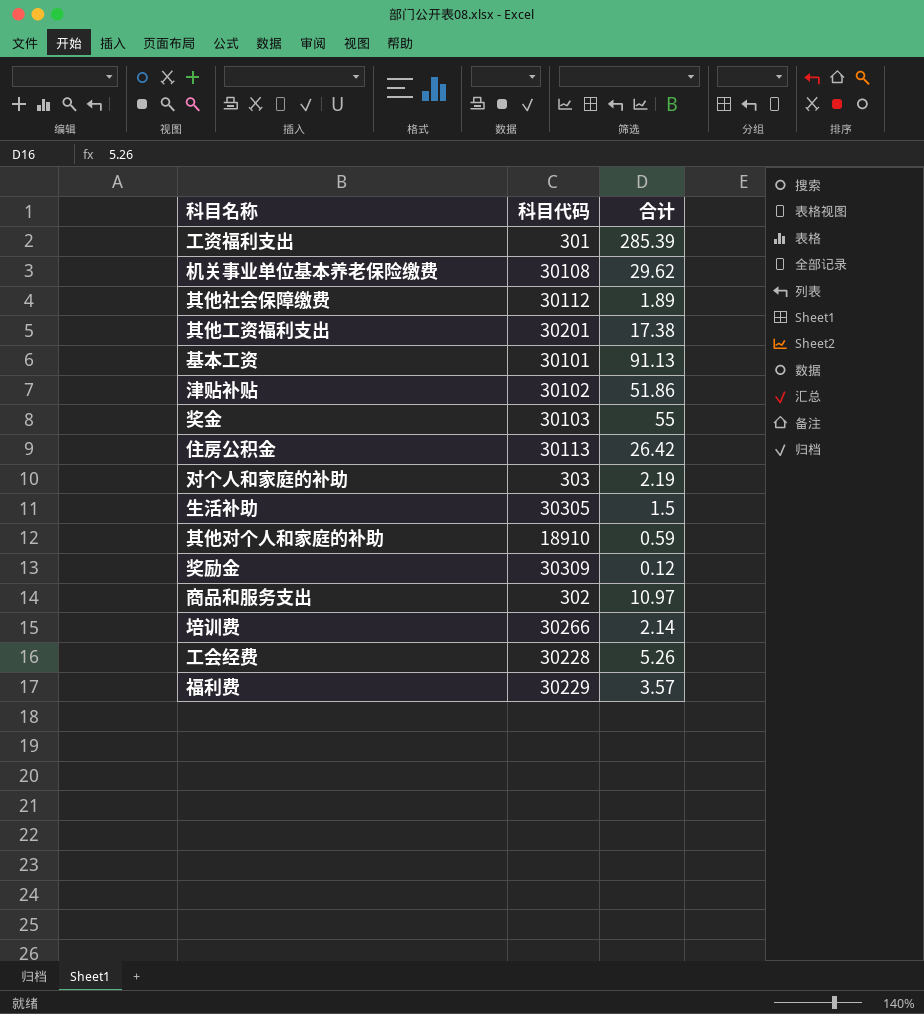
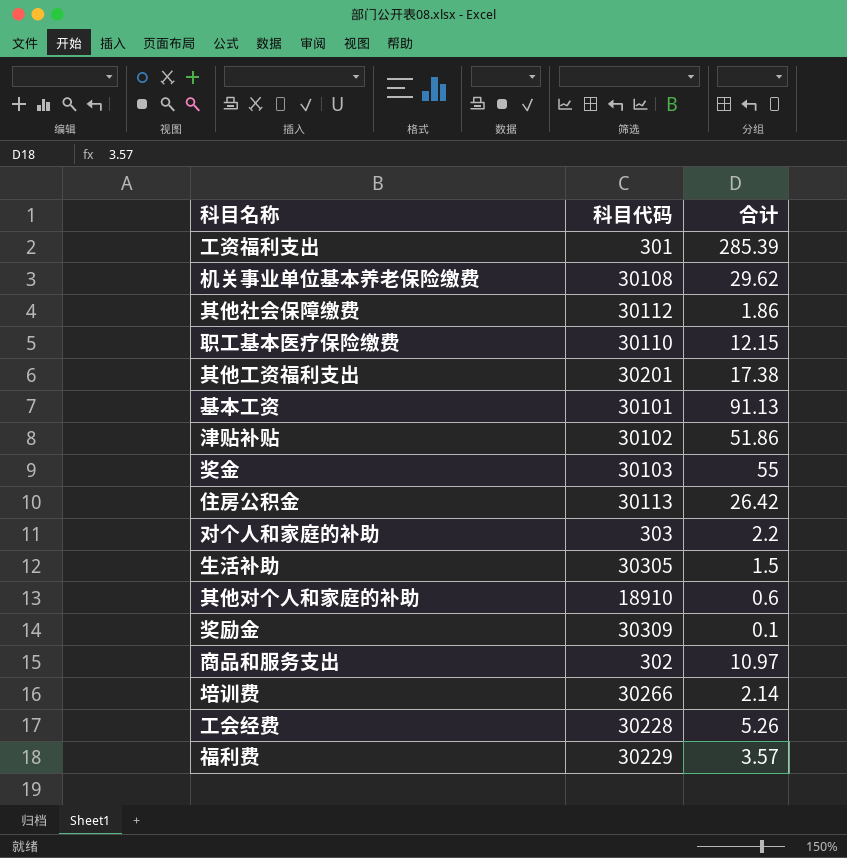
其他社会保障缴费 | 合计: 1.89 -> 1.86
row 职工基本医疗保险缴费: none -> 30110 | 12.15
对个人和家庭的补助 | 合计: 2.19 -> 2.2
其他对个人和家庭的补助 | 合计: 0.59 -> 0.6
奖励金 | 合计: 0.12 -> 0.1

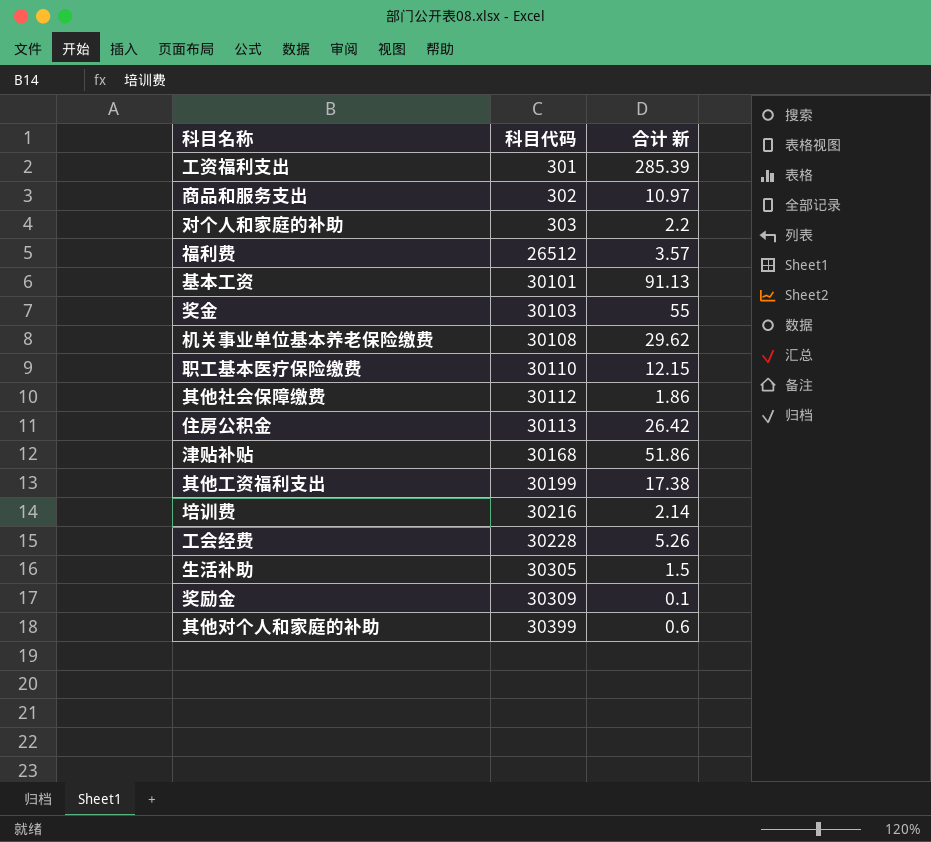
row order: none -> 科目代码 ascending
column name: 合计 -> 合计 新
福利费 | 科目代码: 30229 -> 26512
津贴补贴 | 科目代码: 30102 -> 30168
其他工资福利支出 | 科目代码: 30201 -> 30199
培训费 | 科目代码: 30266 -> 30216
其他对个人和家庭的补助 | 科目代码: 18910 -> 30399

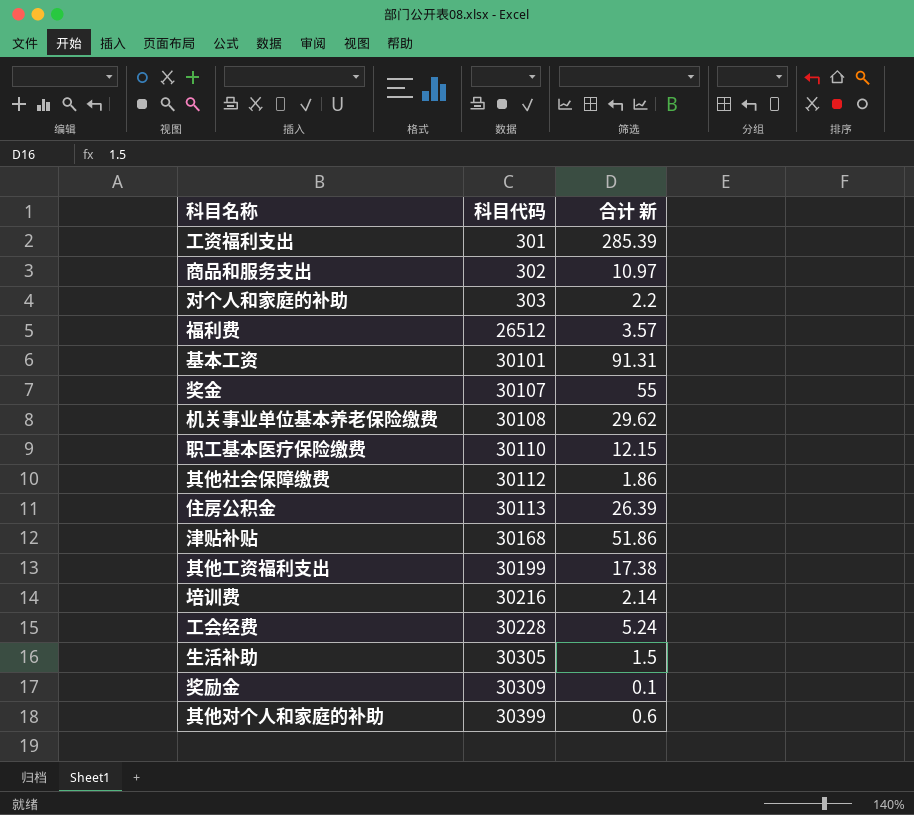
基本工资 | 合计 新: 91.13 -> 91.31
奖金 | 科目代码: 30103 -> 30107
住房公积金 | 合计 新: 26.42 -> 26.39
工会经费 | 合计 新: 5.26 -> 5.24

